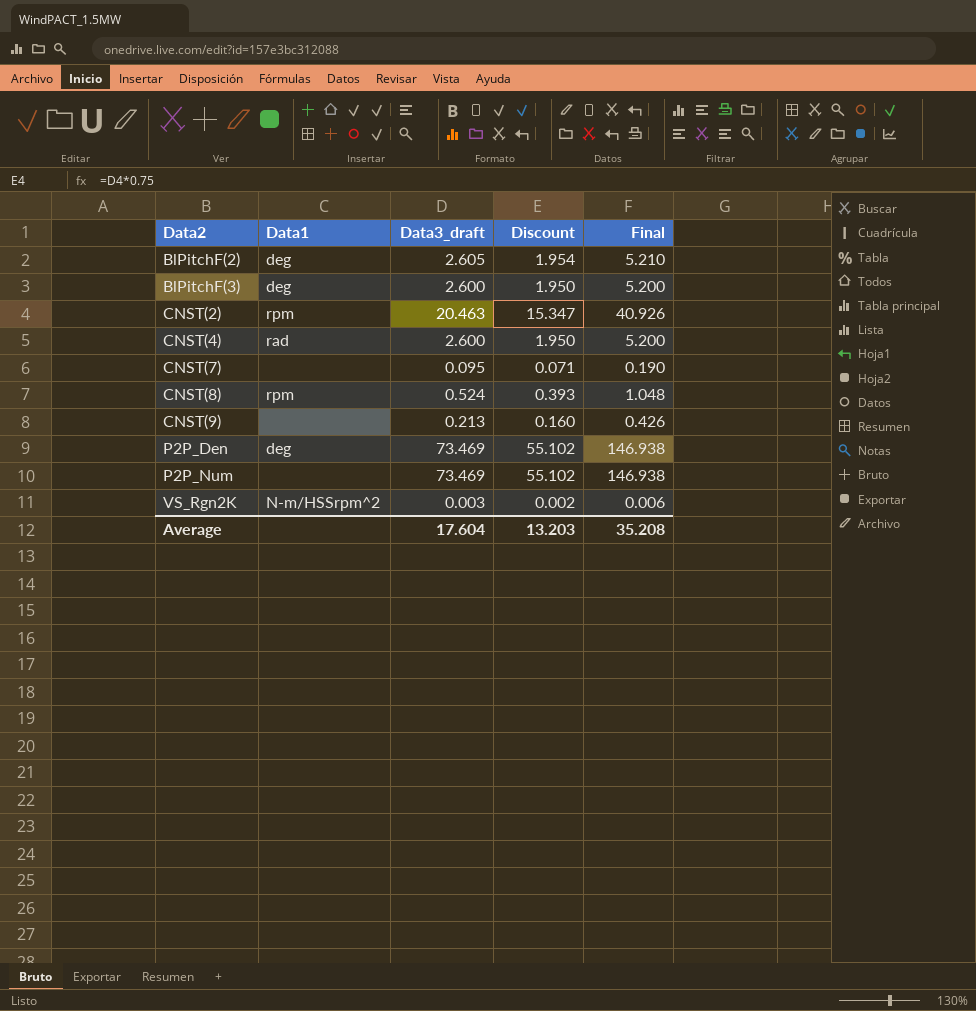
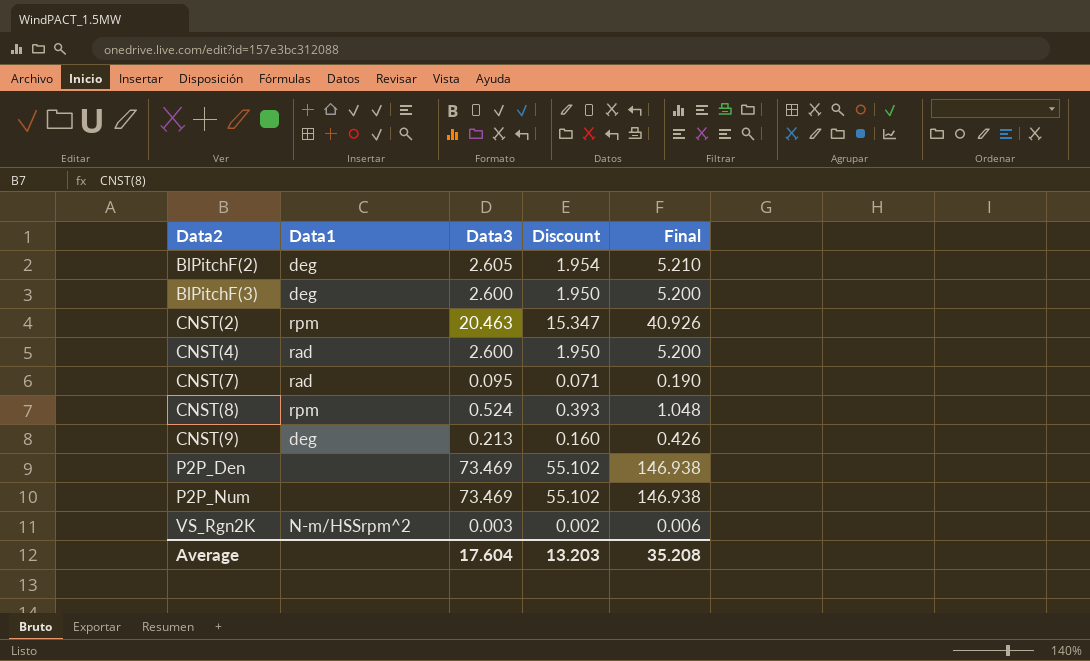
column name: Data3_draft -> Data3
CNST(7) | Data1: none -> rad
CNST(9) | Data1: none -> deg
P2P_Den | Data1: deg -> none

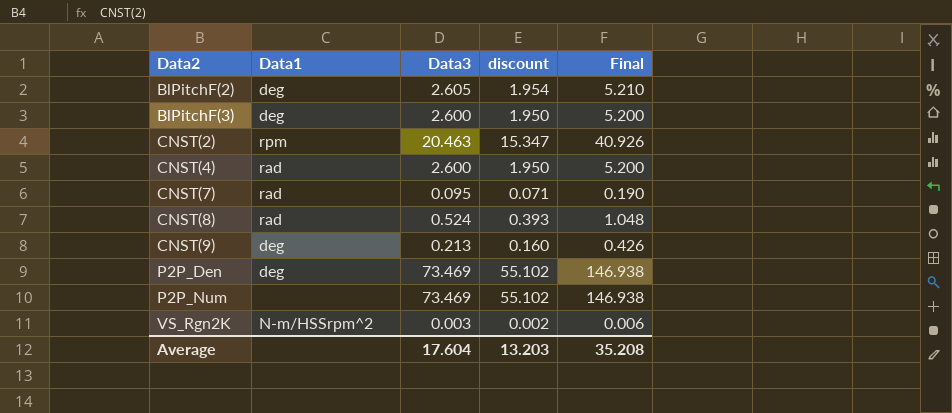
column name: Discount -> discount
CNST(8) | Data1: rpm -> rad
P2P_Den | Data1: none -> deg

